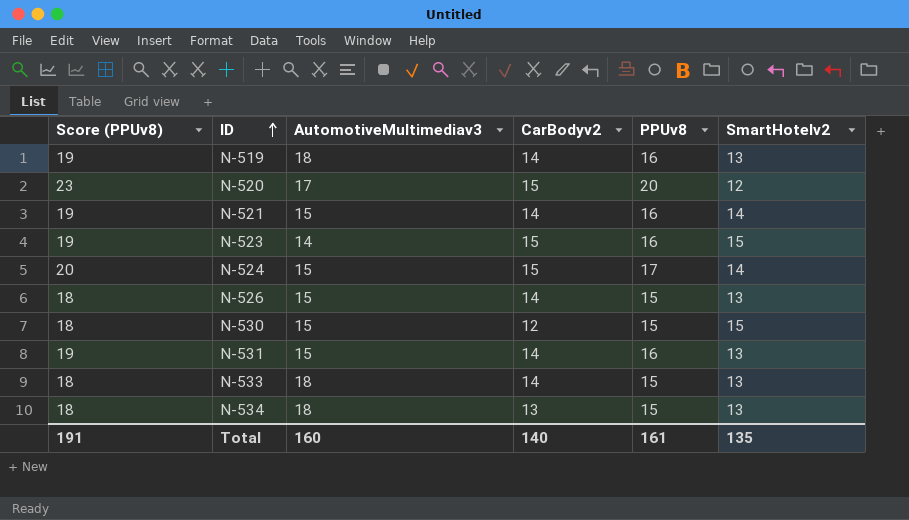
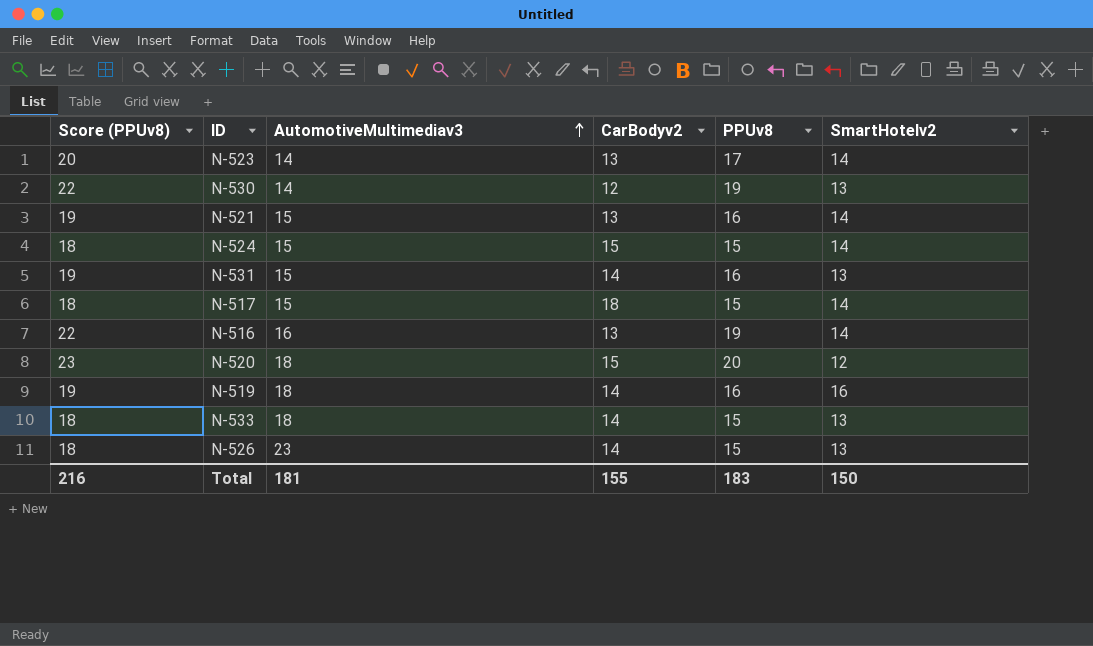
row order: ID ascending -> AutomotiveMultimediav3 ascending
row N-534: 18 | 18 | 13 | 15 | 13 -> none
N-523 | Score (PPUv8): 19 -> 20
N-523 | CarBodyv2: 15 -> 13
N-523 | PPUv8: 16 -> 17
N-523 | SmartHotelv2: 15 -> 14
N-530 | Score (PPUv8): 18 -> 22
N-530 | AutomotiveMultimediav3: 15 -> 14
N-530 | PPUv8: 15 -> 19
N-530 | SmartHotelv2: 15 -> 13
N-521 | CarBodyv2: 14 -> 13
N-524 | Score (PPUv8): 20 -> 18
N-524 | PPUv8: 17 -> 15
row N-517: none -> 18 | 15 | 18 | 15 | 14
row N-516: none -> 22 | 16 | 13 | 19 | 14
N-520 | AutomotiveMultimediav3: 17 -> 18
N-519 | SmartHotelv2: 13 -> 16
N-526 | AutomotiveMultimediav3: 15 -> 23
Total | Score (PPUv8): 191 -> 216
Total | AutomotiveMultimediav3: 160 -> 181
Total | CarBodyv2: 140 -> 155
Total | PPUv8: 161 -> 183
Total | SmartHotelv2: 135 -> 150

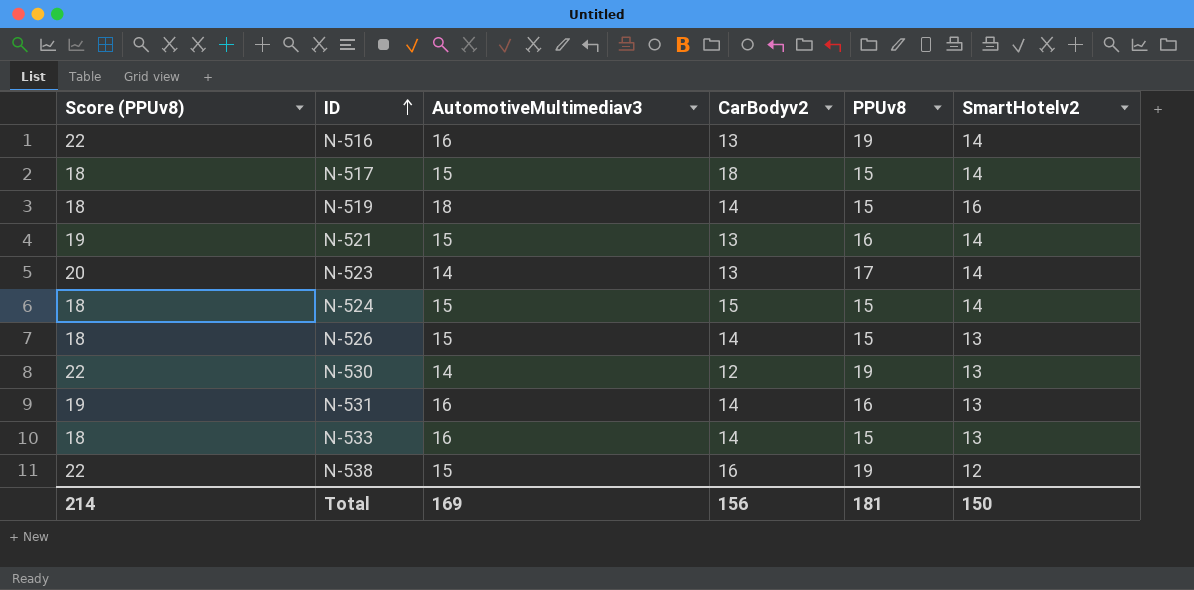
row order: AutomotiveMultimediav3 ascending -> ID ascending
row N-520: 23 | 18 | 15 | 20 | 12 -> none
N-519 | Score (PPUv8): 19 -> 18
N-519 | PPUv8: 16 -> 15
N-526 | AutomotiveMultimediav3: 23 -> 15
N-531 | AutomotiveMultimediav3: 15 -> 16
N-533 | AutomotiveMultimediav3: 18 -> 16
row N-538: none -> 22 | 15 | 16 | 19 | 12
Total | Score (PPUv8): 216 -> 214
Total | AutomotiveMultimediav3: 181 -> 169
Total | CarBodyv2: 155 -> 156
Total | PPUv8: 183 -> 181

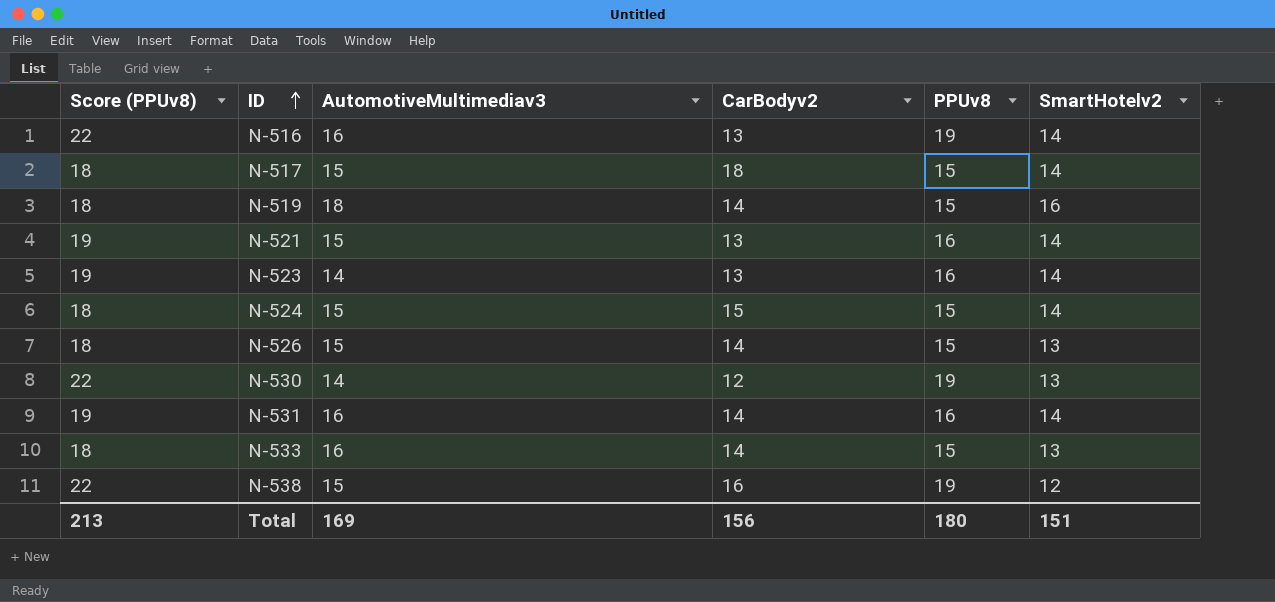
N-523 | Score (PPUv8): 20 -> 19
N-523 | PPUv8: 17 -> 16
N-531 | SmartHotelv2: 13 -> 14
Total | Score (PPUv8): 214 -> 213
Total | PPUv8: 181 -> 180
Total | SmartHotelv2: 150 -> 151

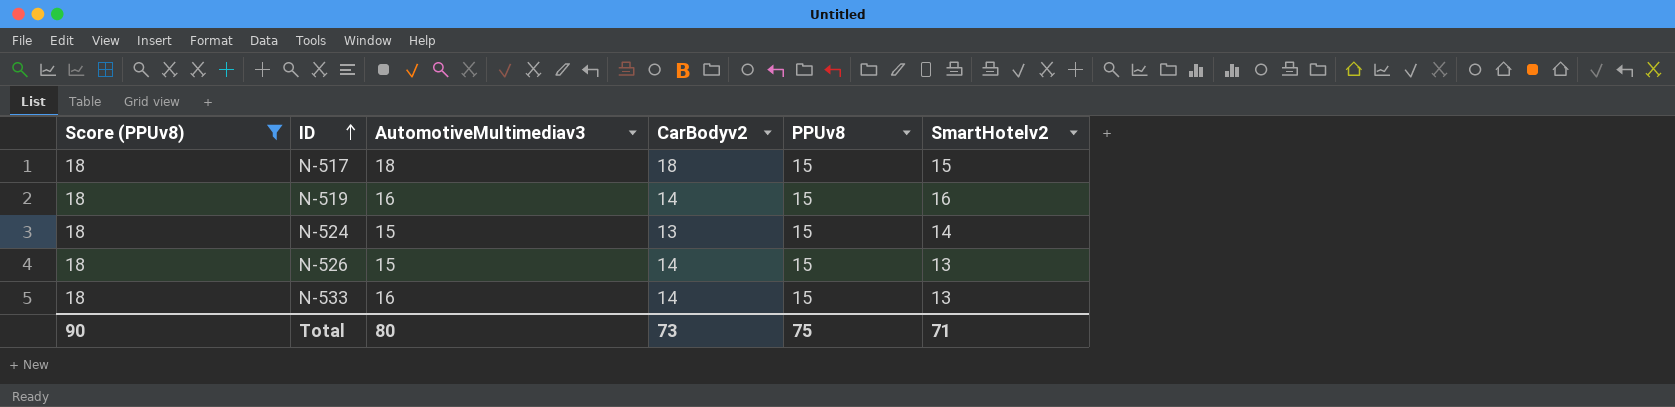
filter: none -> Score (PPUv8) = 18
N-517 | AutomotiveMultimediav3: 15 -> 18
N-517 | SmartHotelv2: 14 -> 15
N-519 | AutomotiveMultimediav3: 18 -> 16
N-524 | CarBodyv2: 15 -> 13
Total | Score (PPUv8): 213 -> 90
Total | AutomotiveMultimediav3: 169 -> 80
Total | CarBodyv2: 156 -> 73
Total | PPUv8: 180 -> 75
Total | SmartHotelv2: 151 -> 71

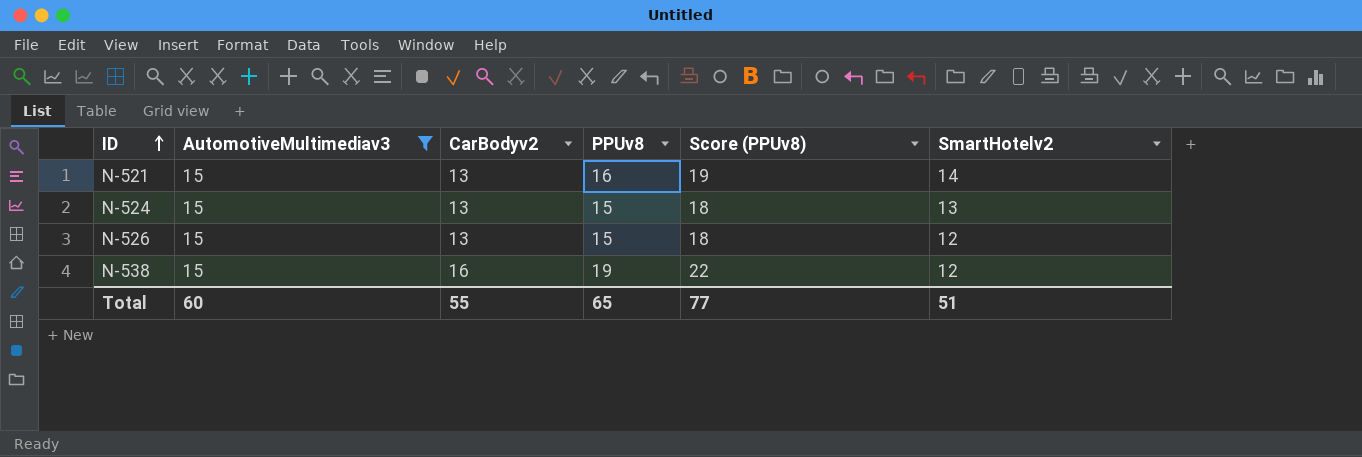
filter: Score (PPUv8) = 18 -> AutomotiveMultimediav3 = 15
column Score (PPUv8) | position: 1 -> 5
N-524 | SmartHotelv2: 14 -> 13
N-526 | CarBodyv2: 14 -> 13
N-526 | SmartHotelv2: 13 -> 12
Total | AutomotiveMultimediav3: 80 -> 60
Total | CarBodyv2: 73 -> 55
Total | PPUv8: 75 -> 65
Total | Score (PPUv8): 90 -> 77
Total | SmartHotelv2: 71 -> 51

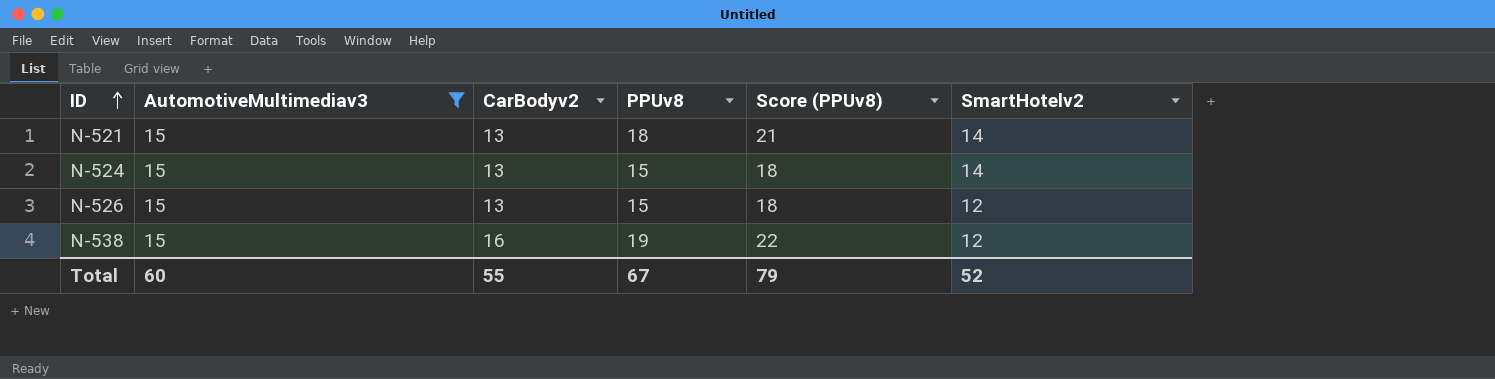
N-521 | PPUv8: 16 -> 18
N-521 | Score (PPUv8): 19 -> 21
N-524 | SmartHotelv2: 13 -> 14
Total | PPUv8: 65 -> 67
Total | Score (PPUv8): 77 -> 79
Total | SmartHotelv2: 51 -> 52

